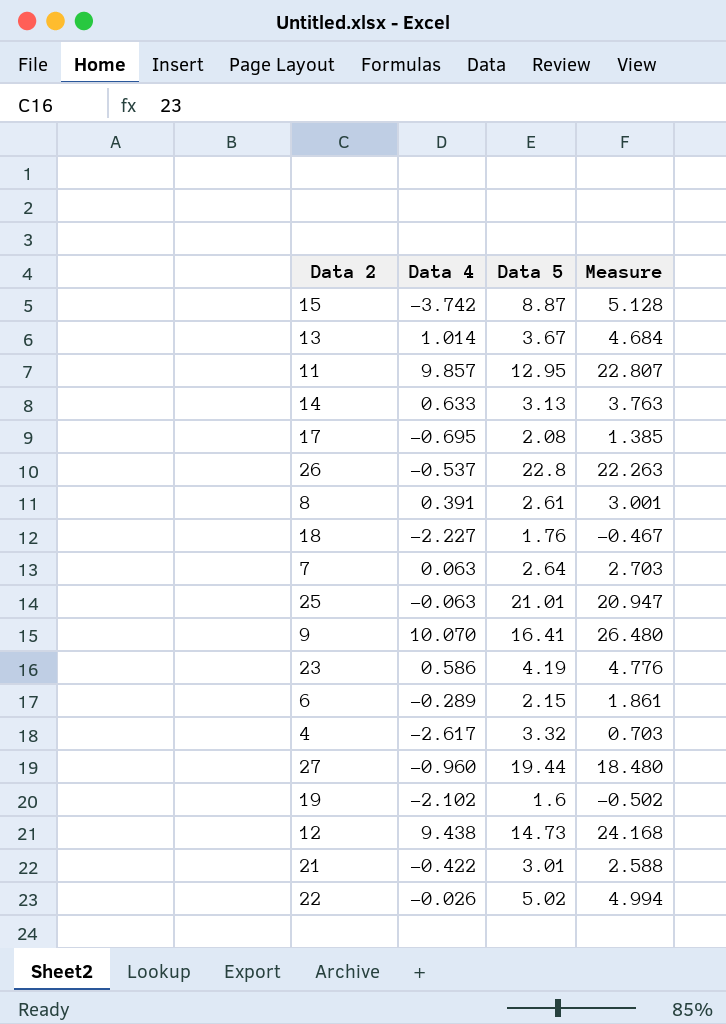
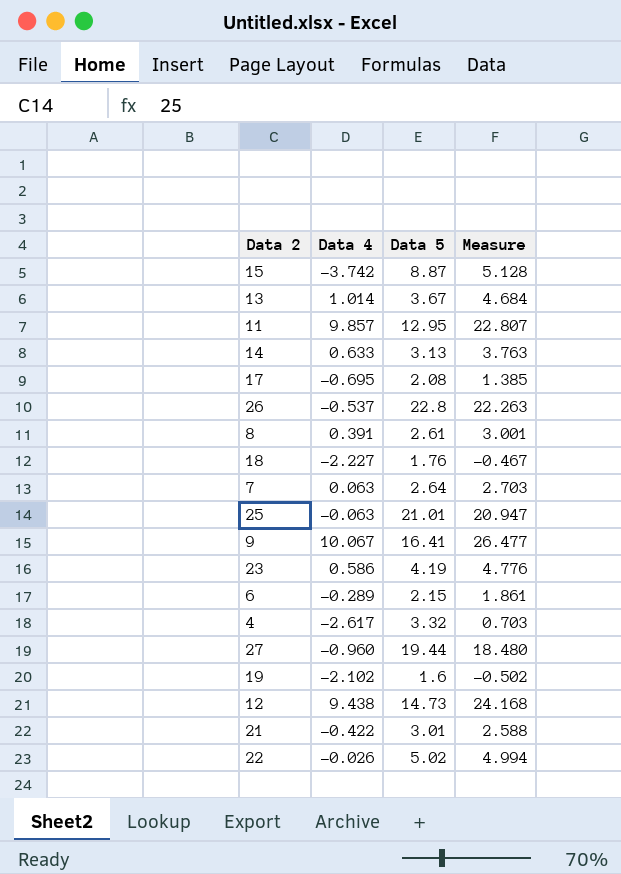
9 | Data 4: 10.070 -> 10.067
9 | Measure: 26.480 -> 26.477

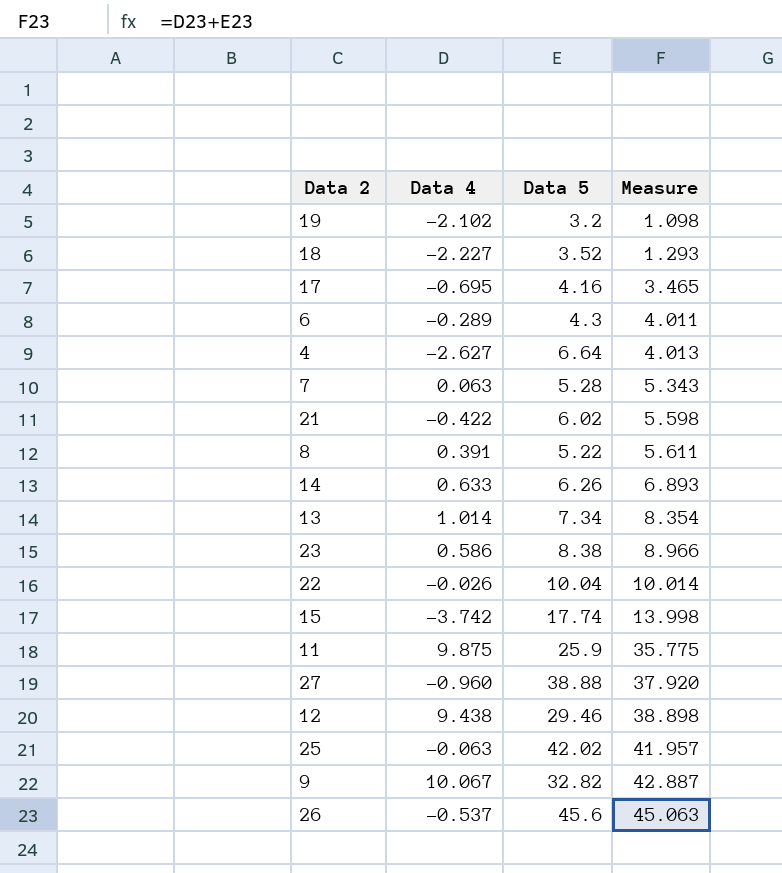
row order: none -> Measure ascending
19 | Data 5: 1.6 -> 3.2
19 | Measure: -0.502 -> 1.098
18 | Data 5: 1.76 -> 3.52
18 | Measure: -0.467 -> 1.293
17 | Data 5: 2.08 -> 4.16
17 | Measure: 1.385 -> 3.465
6 | Data 5: 2.15 -> 4.3
6 | Measure: 1.861 -> 4.011
4 | Data 4: -2.617 -> -2.627
4 | Data 5: 3.32 -> 6.64
4 | Measure: 0.703 -> 4.013
7 | Data 5: 2.64 -> 5.28
7 | Measure: 2.703 -> 5.343
21 | Data 5: 3.01 -> 6.02
21 | Measure: 2.588 -> 5.598
8 | Data 5: 2.61 -> 5.22
8 | Measure: 3.001 -> 5.611
14 | Data 5: 3.13 -> 6.26
14 | Measure: 3.763 -> 6.893
13 | Data 5: 3.67 -> 7.34
13 | Measure: 4.684 -> 8.354
23 | Data 5: 4.19 -> 8.38
23 | Measure: 4.776 -> 8.966
22 | Data 5: 5.02 -> 10.04
22 | Measure: 4.994 -> 10.014
15 | Data 5: 8.87 -> 17.74
15 | Measure: 5.128 -> 13.998
11 | Data 4: 9.857 -> 9.875
11 | Data 5: 12.95 -> 25.9
11 | Measure: 22.807 -> 35.775
27 | Data 5: 19.44 -> 38.88
27 | Measure: 18.480 -> 37.920
12 | Data 5: 14.73 -> 29.46
12 | Measure: 24.168 -> 38.898
25 | Data 5: 21.01 -> 42.02
25 | Measure: 20.947 -> 41.957
9 | Data 5: 16.41 -> 32.82
9 | Measure: 26.477 -> 42.887
26 | Data 5: 22.8 -> 45.6
26 | Measure: 22.263 -> 45.063

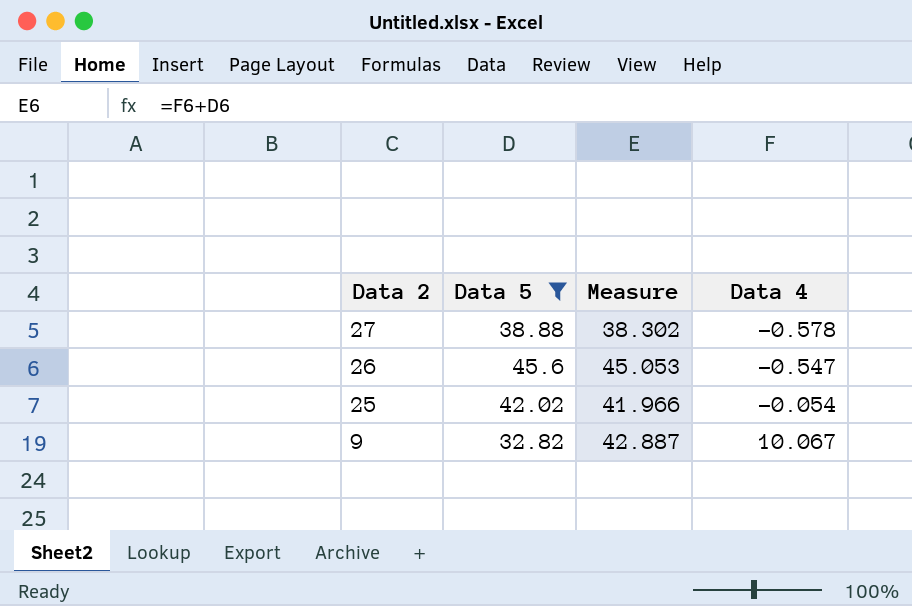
filter: none -> Data 5 >= 32.82
row order: Measure ascending -> Data 2 descending
column Data 4 | position: 2 -> 4
27 | Measure: 37.920 -> 38.302
27 | Data 4: -0.960 -> -0.578
26 | Measure: 45.063 -> 45.053
26 | Data 4: -0.537 -> -0.547
25 | Measure: 41.957 -> 41.966
25 | Data 4: -0.063 -> -0.054

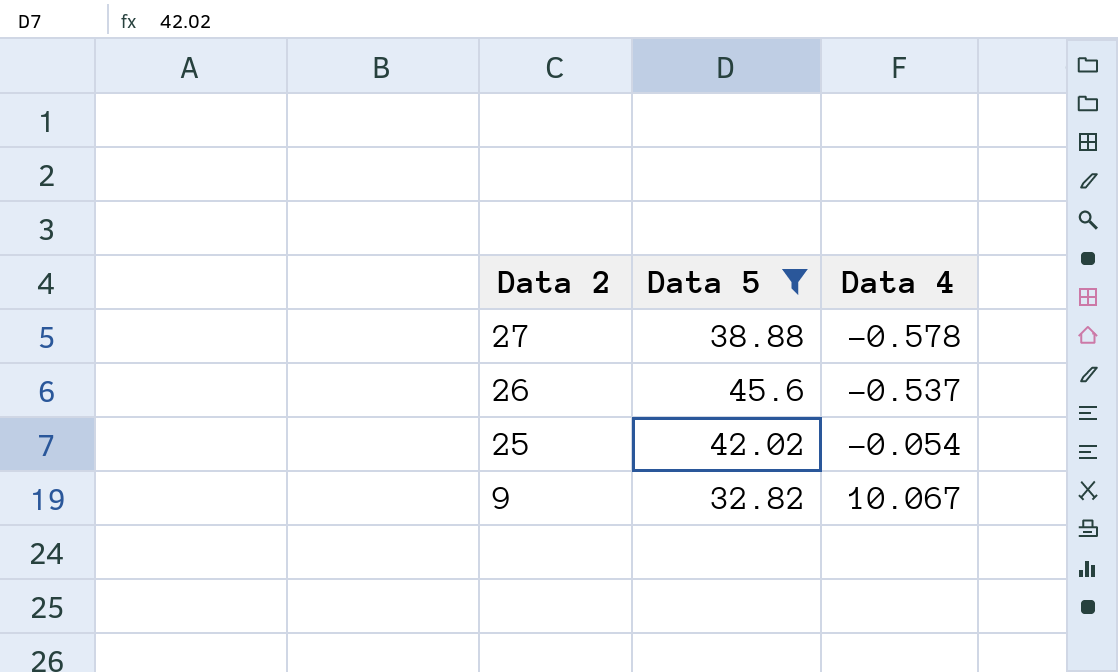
column Measure | formula: [Data 5] + [Data 4] -> none
26 | Data 4: -0.547 -> -0.537

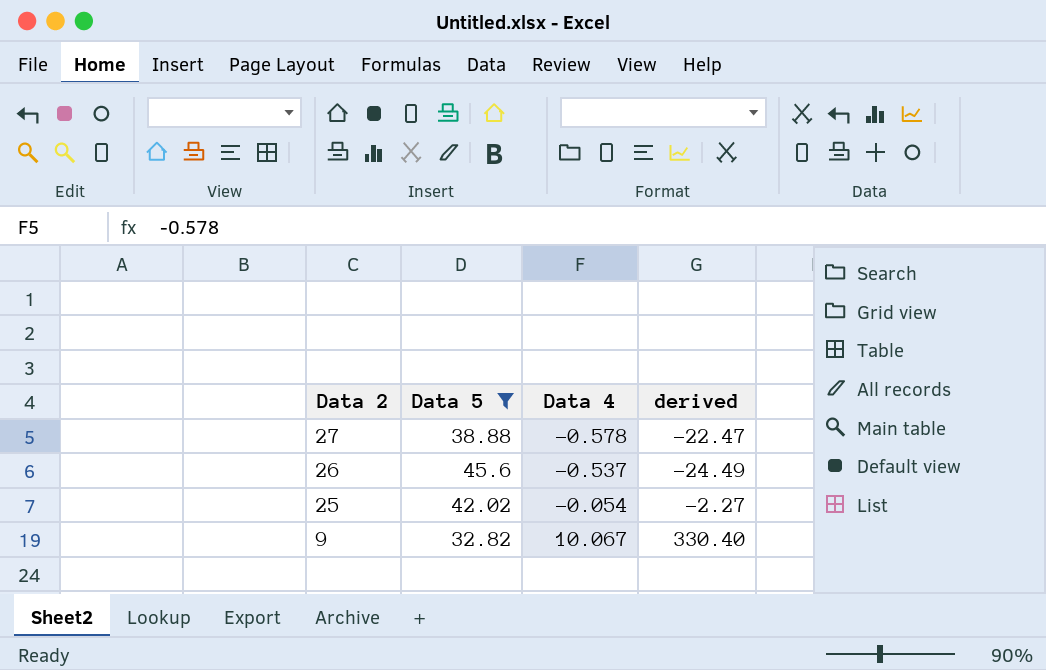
column derived | formula: none -> [Data 5] * [Data 4]

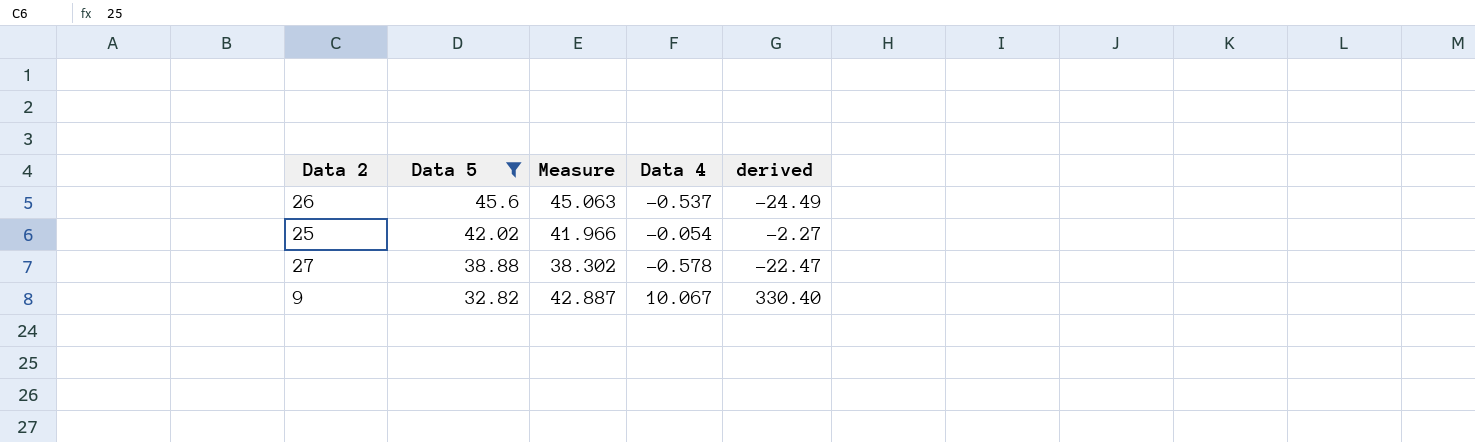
row order: Data 2 descending -> Data 5 descending
column Measure | formula: none -> [Data 5] + [Data 4]

